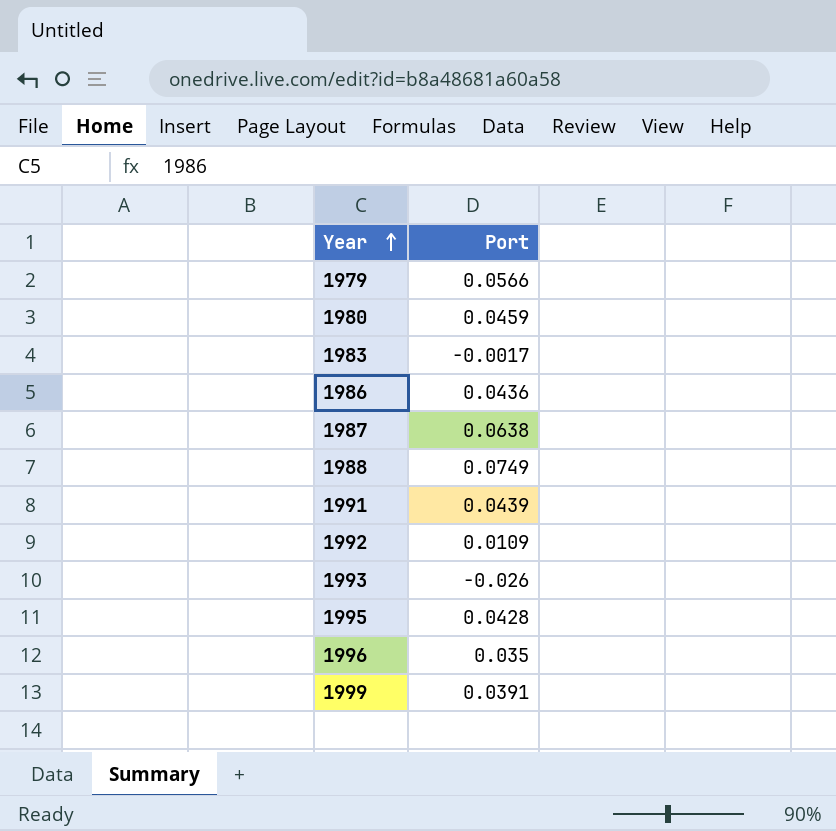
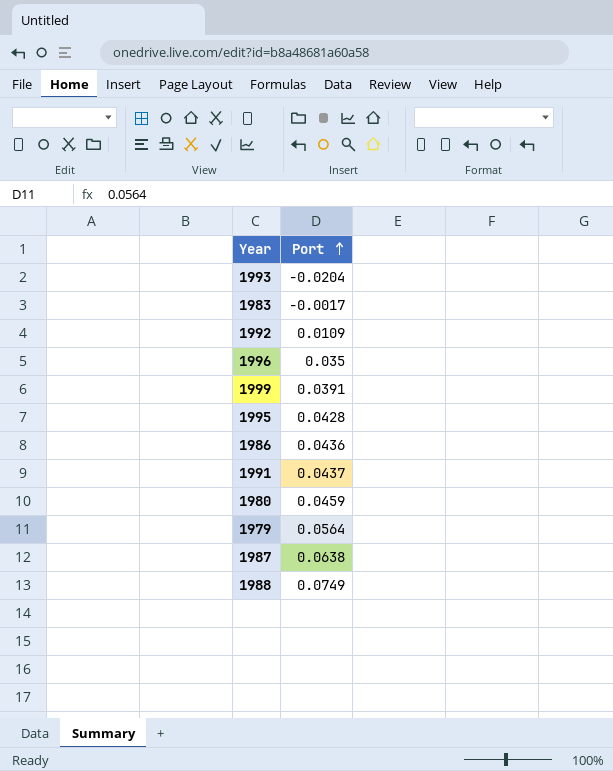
row order: Year ascending -> Port ascending
1993 | Port: -0.026 -> -0.0204
1991 | Port: 0.0439 -> 0.0437
1979 | Port: 0.0566 -> 0.0564

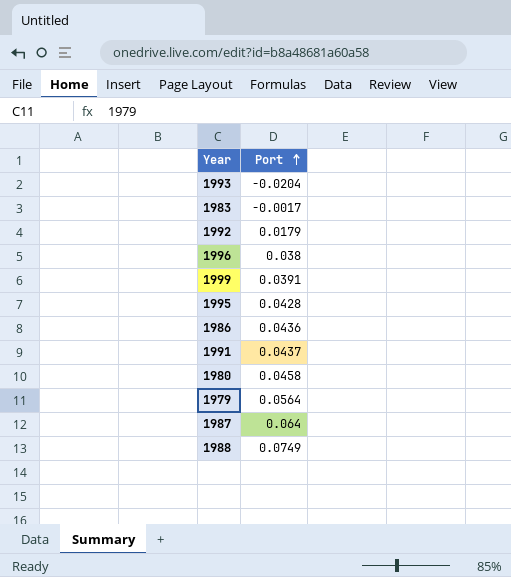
1992 | Port: 0.0109 -> 0.0179
1996 | Port: 0.035 -> 0.038
1980 | Port: 0.0459 -> 0.0458
1987 | Port: 0.0638 -> 0.064

